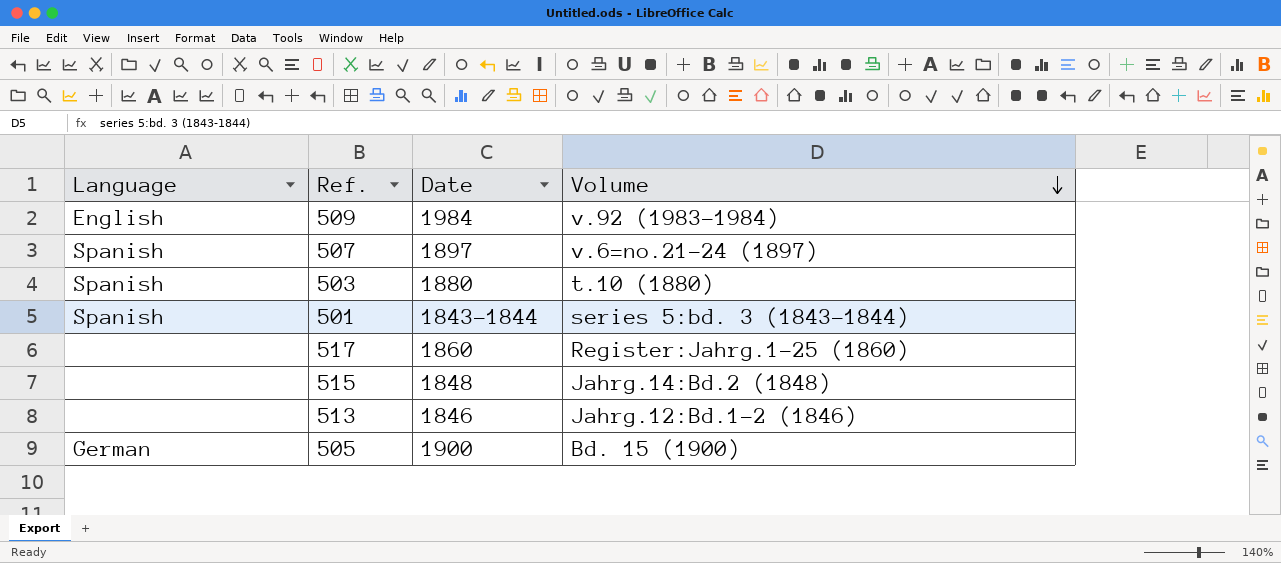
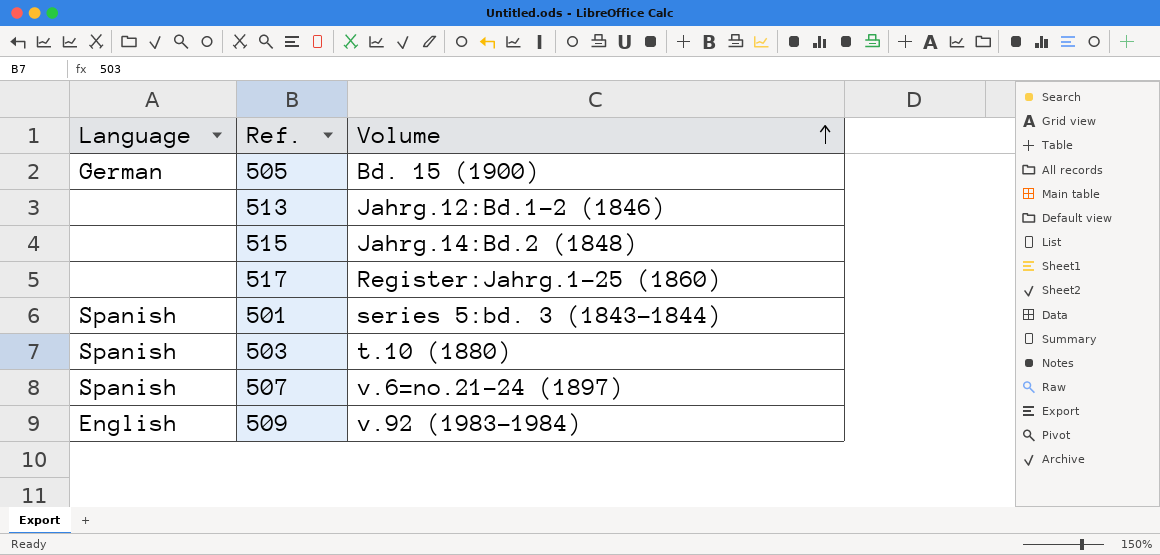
row order: Volume descending -> Volume ascending
column Date | position: 3 -> none

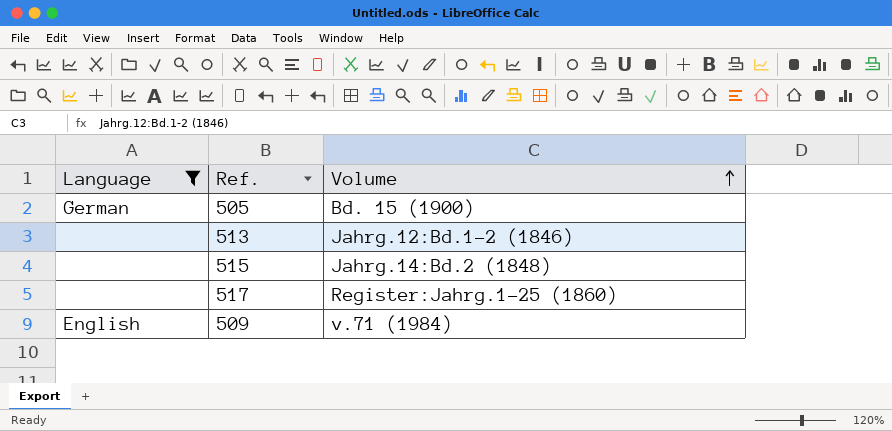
filter: none -> Language != Spanish
509 | Volume: v.92 (1983-1984) -> v.71 (1984)

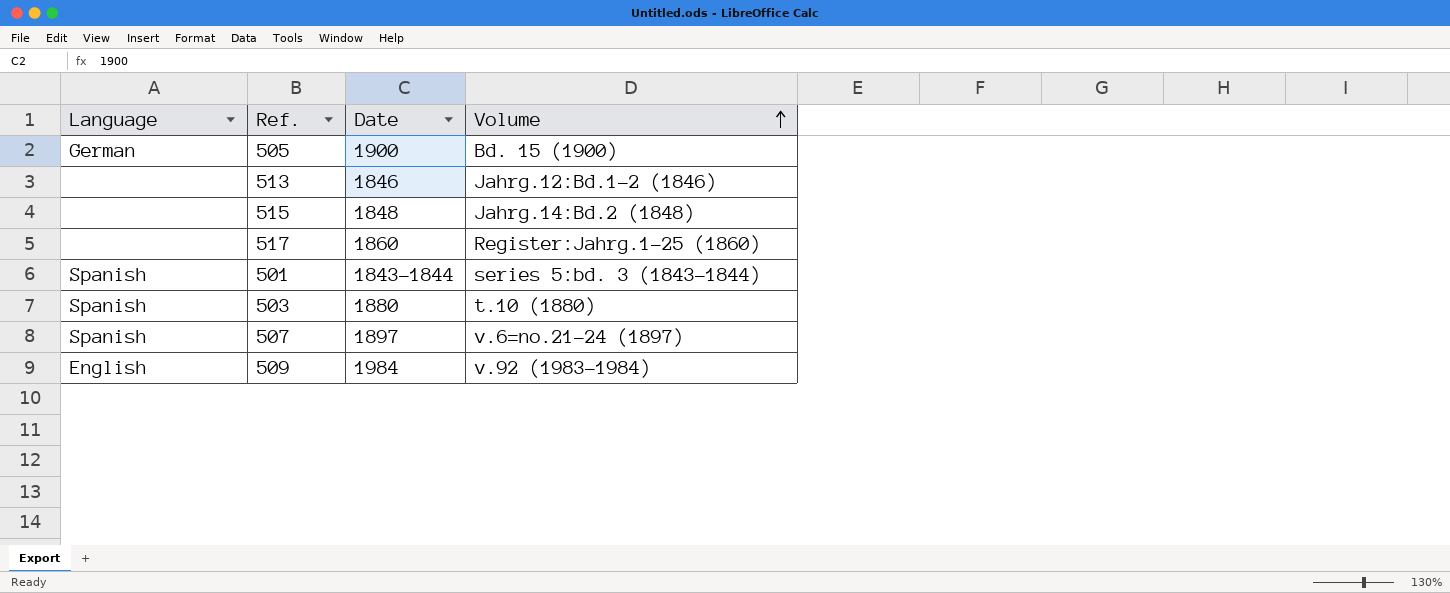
filter: Language != Spanish -> none
column Date | position: none -> 3
509 | Volume: v.71 (1984) -> v.92 (1983-1984)

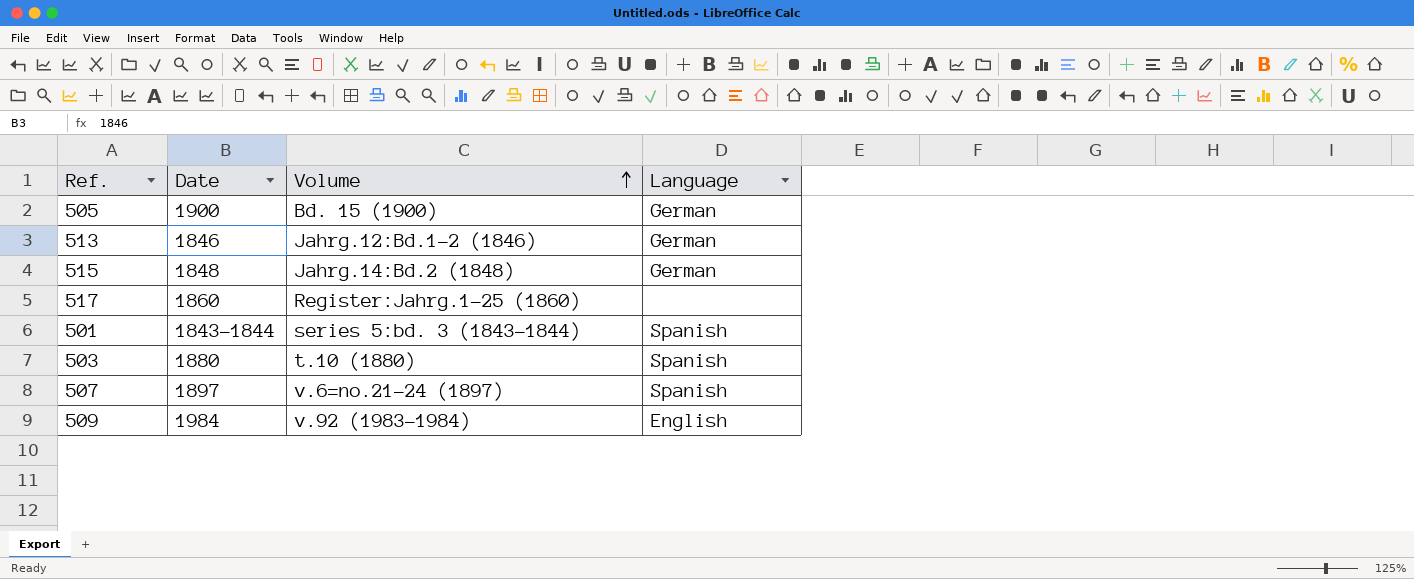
column Language | position: 1 -> 4
513 | Language: none -> German
515 | Language: none -> German

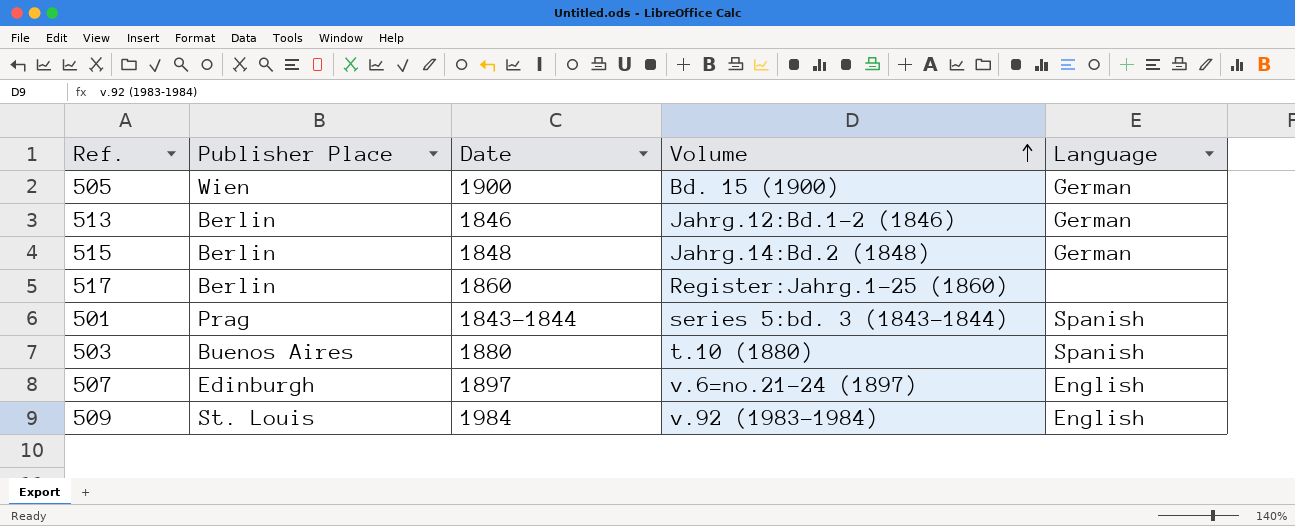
column Publisher Place | position: none -> 2
507 | Language: Spanish -> English

